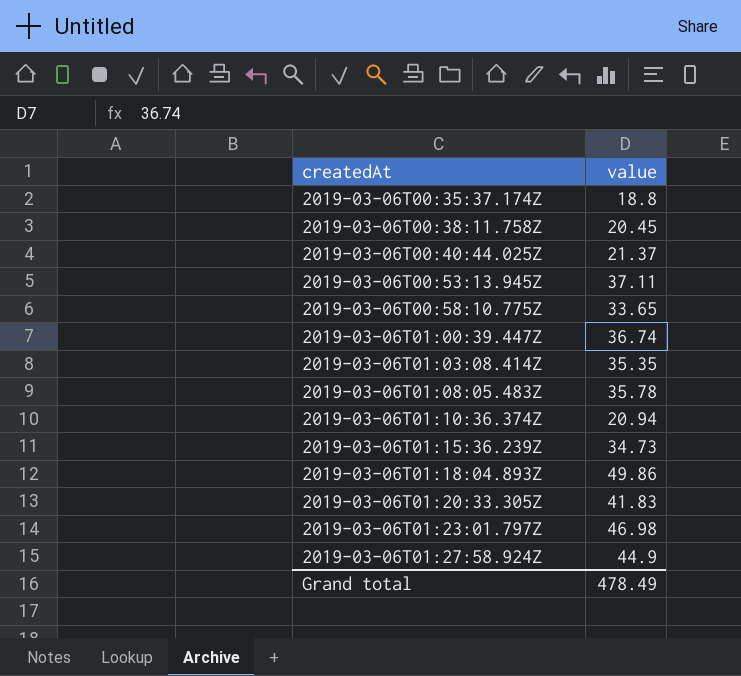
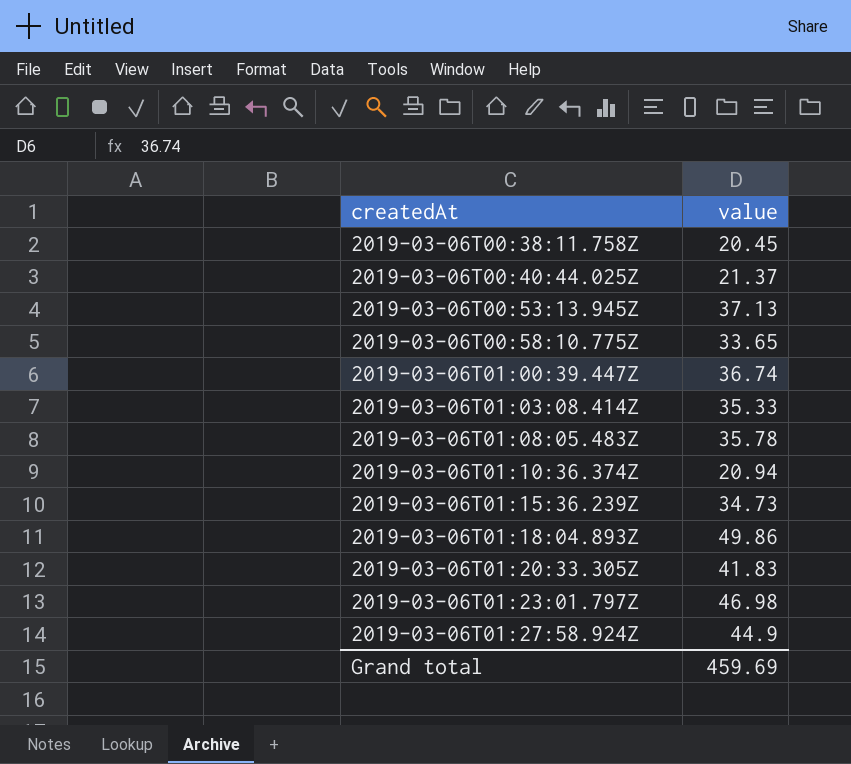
row 2019-03-06T00:35:37.174Z: 18.8 -> none
2019-03-06T00:53:13.945Z | value: 37.11 -> 37.13
2019-03-06T01:03:08.414Z | value: 35.35 -> 35.33
Grand total | value: 478.49 -> 459.69

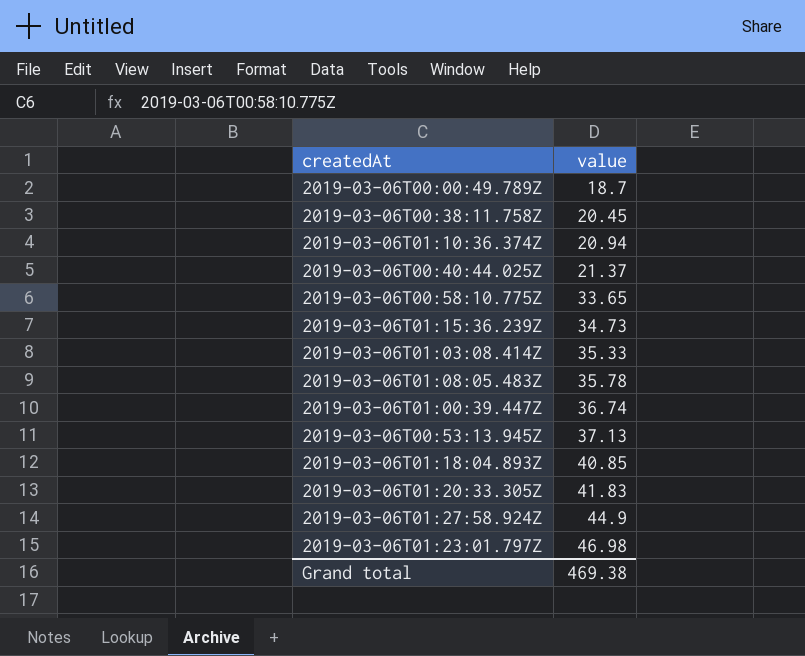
row order: createdAt ascending -> value ascending
row 2019-03-06T00:00:49.789Z: none -> 18.7
2019-03-06T01:18:04.893Z | value: 49.86 -> 40.85
Grand total | value: 459.69 -> 469.38

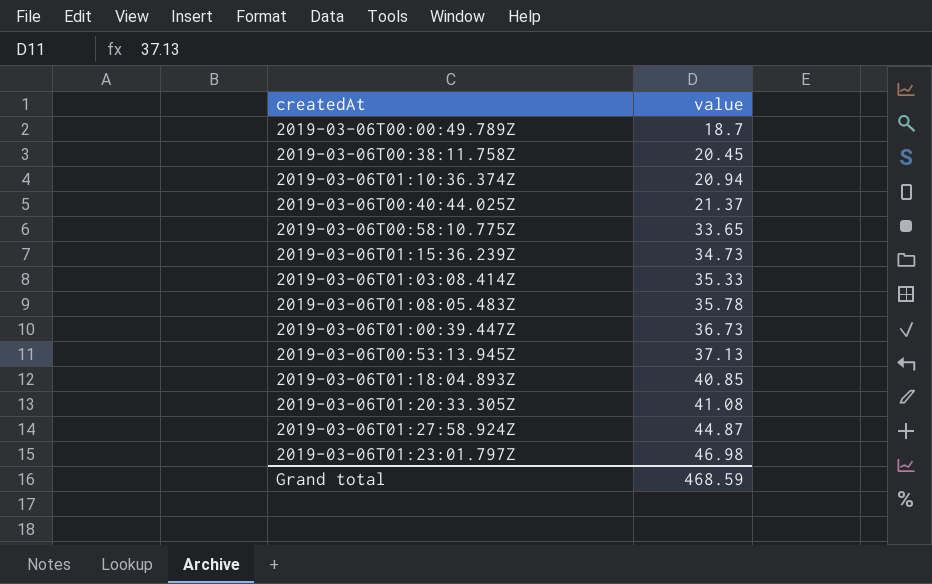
2019-03-06T01:00:39.447Z | value: 36.74 -> 36.73
2019-03-06T01:20:33.305Z | value: 41.83 -> 41.08
2019-03-06T01:27:58.924Z | value: 44.9 -> 44.87
Grand total | value: 469.38 -> 468.59

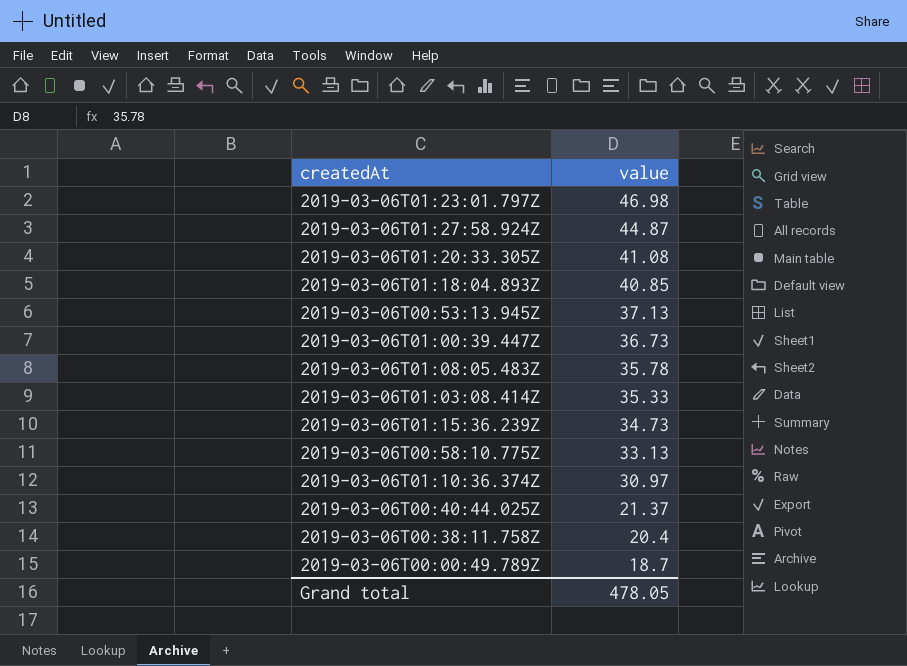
row order: value ascending -> value descending
2019-03-06T00:58:10.775Z | value: 33.65 -> 33.13
2019-03-06T01:10:36.374Z | value: 20.94 -> 30.97
2019-03-06T00:38:11.758Z | value: 20.45 -> 20.4
Grand total | value: 468.59 -> 478.05

